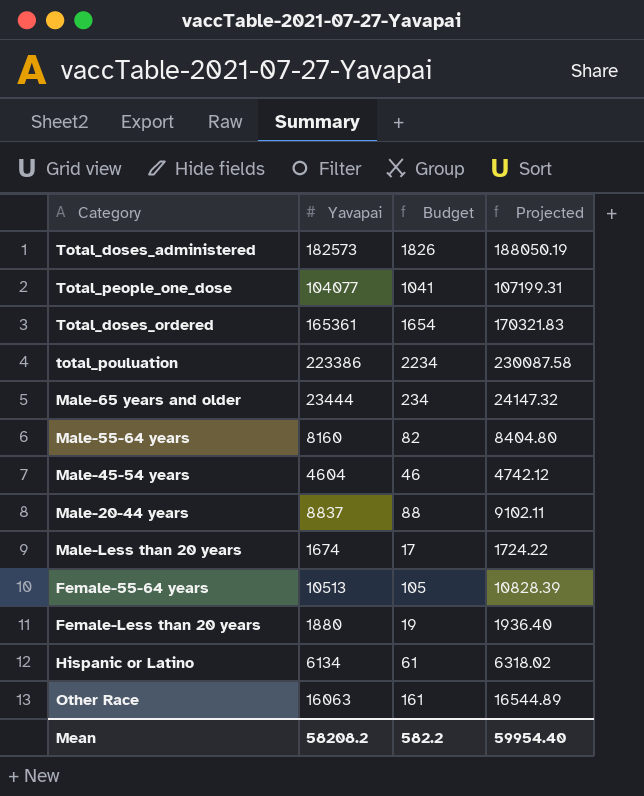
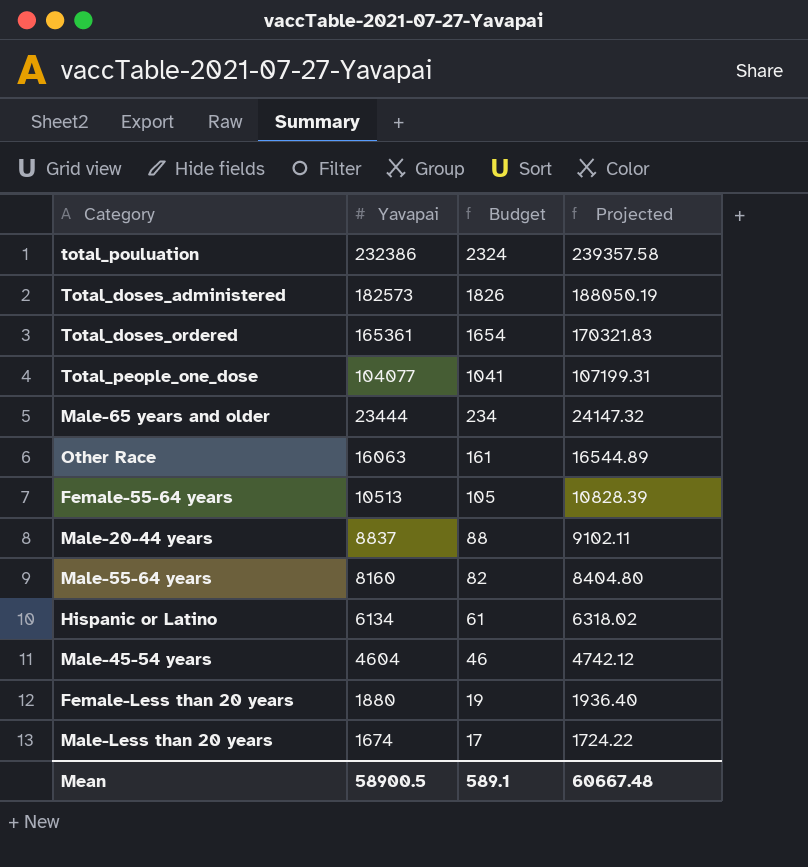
row order: none -> Yavapai descending
total_pouluation | Yavapai: 223386 -> 232386
total_pouluation | Budget: 2234 -> 2324
total_pouluation | Projected: 230087.58 -> 239357.58
Mean | Yavapai: 58208.2 -> 58900.5
Mean | Budget: 582.2 -> 589.1
Mean | Projected: 59954.40 -> 60667.48

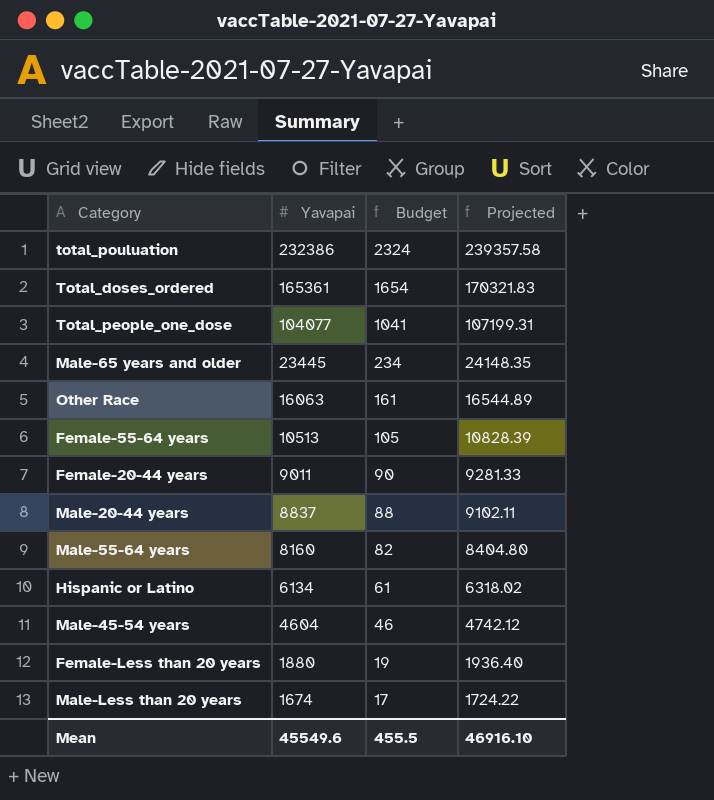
row Total_doses_administered: 182573 | 1826 | 188050.19 -> none
Male-65 years and older | Yavapai: 23444 -> 23445
Male-65 years and older | Projected: 24147.32 -> 24148.35
row Female-20-44 years: none -> 9011 | 90 | 9281.33
Mean | Yavapai: 58900.5 -> 45549.6
Mean | Budget: 589.1 -> 455.5
Mean | Projected: 60667.48 -> 46916.10

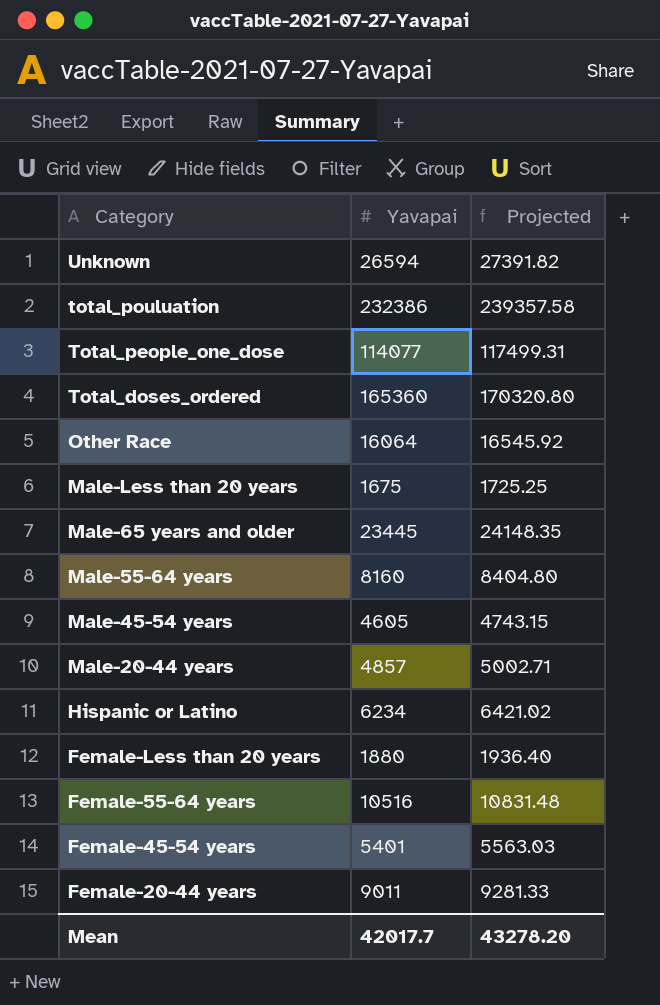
row order: Yavapai descending -> Category descending
column Budget | formula: [Yavapai] * 0.01 -> none
row Unknown: none -> 26594 | 27391.82
Total_people_one_dose | Yavapai: 104077 -> 114077
Total_people_one_dose | Projected: 107199.31 -> 117499.31
Total_doses_ordered | Yavapai: 165361 -> 165360
Total_doses_ordered | Projected: 170321.83 -> 170320.80
Other Race | Yavapai: 16063 -> 16064
Other Race | Projected: 16544.89 -> 16545.92
Male-Less than 20 years | Yavapai: 1674 -> 1675
Male-Less than 20 years | Projected: 1724.22 -> 1725.25
Male-45-54 years | Yavapai: 4604 -> 4605
Male-45-54 years | Projected: 4742.12 -> 4743.15
Male-20-44 years | Yavapai: 8837 -> 4857
Male-20-44 years | Projected: 9102.11 -> 5002.71
Hispanic or Latino | Yavapai: 6134 -> 6234
Hispanic or Latino | Projected: 6318.02 -> 6421.02
Female-55-64 years | Yavapai: 10513 -> 10516
Female-55-64 years | Projected: 10828.39 -> 10831.48
row Female-45-54 years: none -> 5401 | 5563.03
Mean | Yavapai: 45549.6 -> 42017.7
Mean | Projected: 46916.10 -> 43278.20

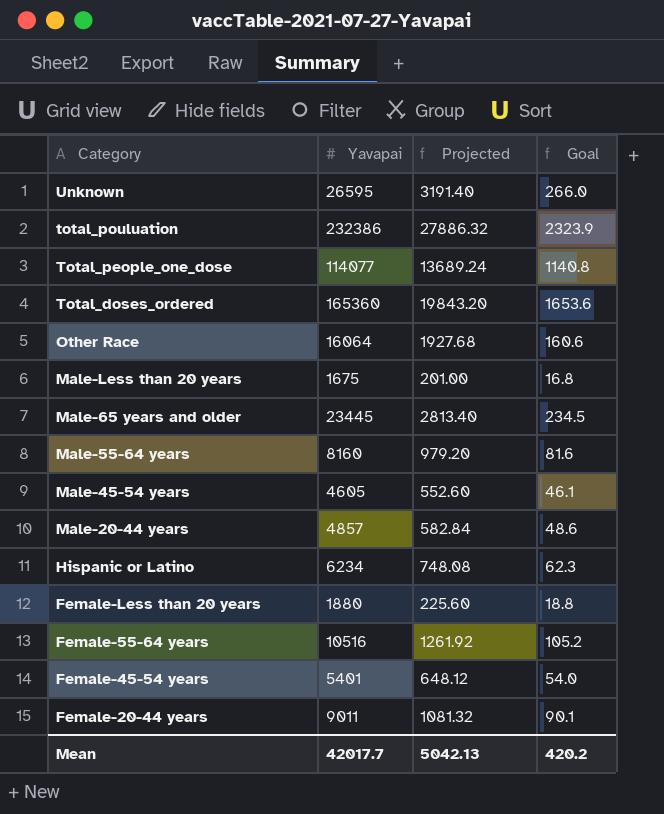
column Projected | formula: [Yavapai] * 1.03 -> [Yavapai] * 0.12
column Goal | formula: none -> [Yavapai] * 0.01
Unknown | Yavapai: 26594 -> 26595
Mean | Projected: 43278.20 -> 5042.13

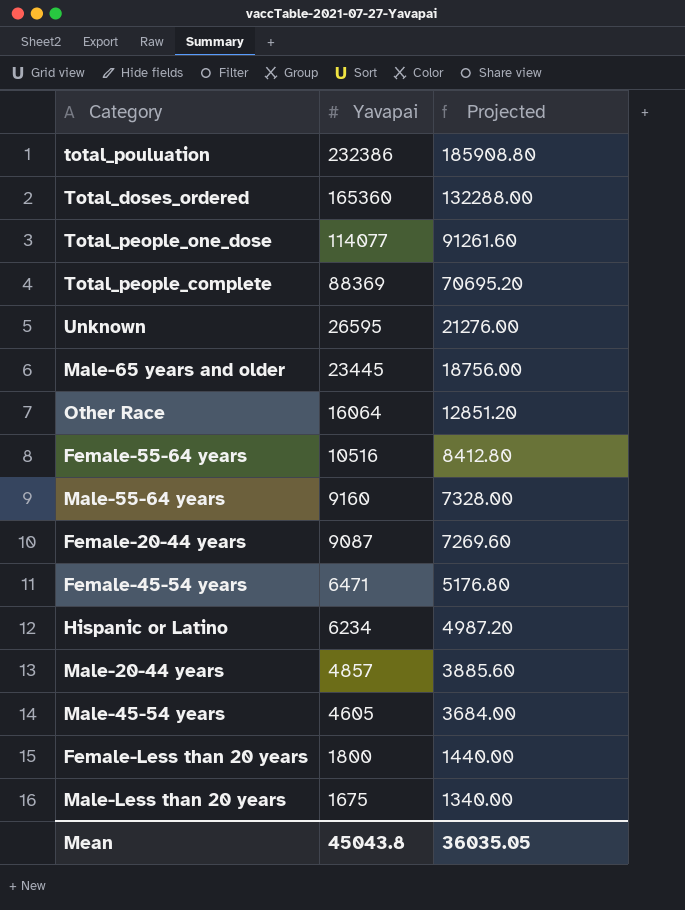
row order: Category descending -> Yavapai descending
column Goal | formula: [Yavapai] * 0.01 -> none
column Projected | formula: [Yavapai] * 0.12 -> [Yavapai] * 0.8
row Total_people_complete: none -> 88369 | 70695.20
Male-55-64 years | Yavapai: 8160 -> 9160
Female-20-44 years | Yavapai: 9011 -> 9087
Female-45-54 years | Yavapai: 5401 -> 6471
Female-Less than 20 years | Yavapai: 1880 -> 1800
Mean | Yavapai: 42017.7 -> 45043.8
Mean | Projected: 5042.13 -> 36035.05

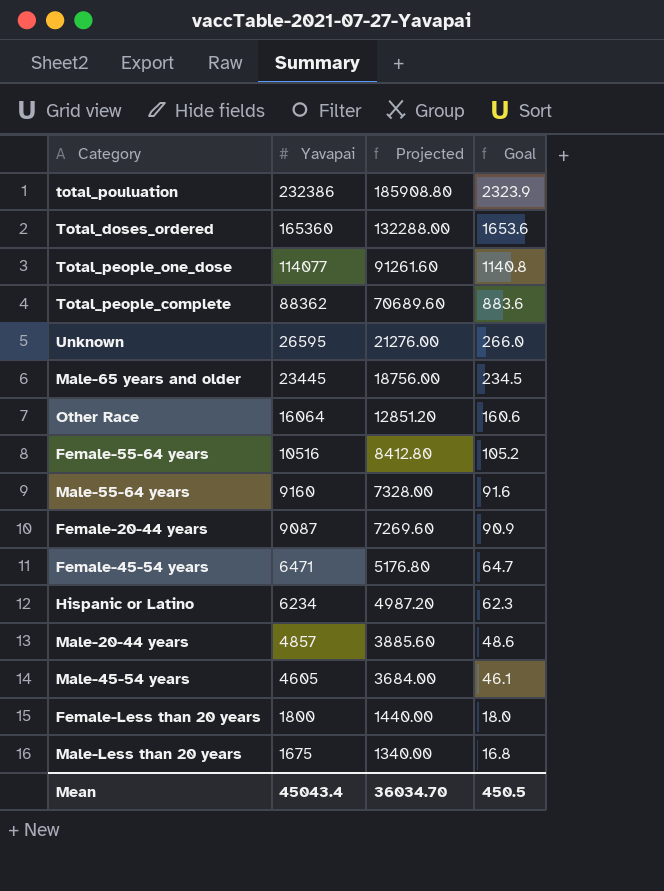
column Goal | formula: none -> [Yavapai] * 0.01
Total_people_complete | Yavapai: 88369 -> 88362
Total_people_complete | Projected: 70695.20 -> 70689.60
Mean | Yavapai: 45043.8 -> 45043.4
Mean | Projected: 36035.05 -> 36034.70

